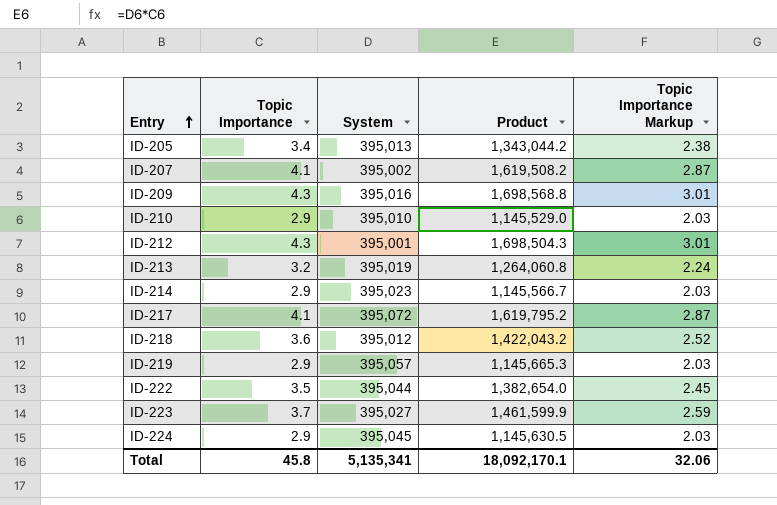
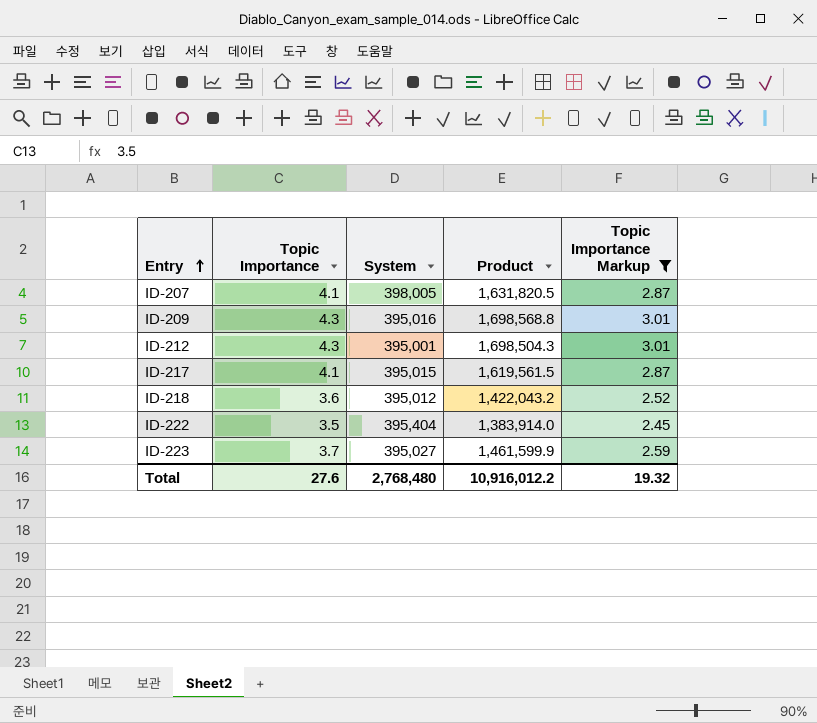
filter: none -> Topic Importance Markup >= 2.45
ID-207 | System: 395,002 -> 398,005
ID-207 | Product: 1,619,508.2 -> 1,631,820.5
ID-217 | System: 395,072 -> 395,015
ID-217 | Product: 1,619,795.2 -> 1,619,561.5
ID-222 | System: 395,044 -> 395,404
ID-222 | Product: 1,382,654.0 -> 1,383,914.0
Total | Topic Importance: 45.8 -> 27.6
Total | System: 5,135,341 -> 2,768,480
Total | Product: 18,092,170.1 -> 10,916,012.2
Total | Topic Importance Markup: 32.06 -> 19.32

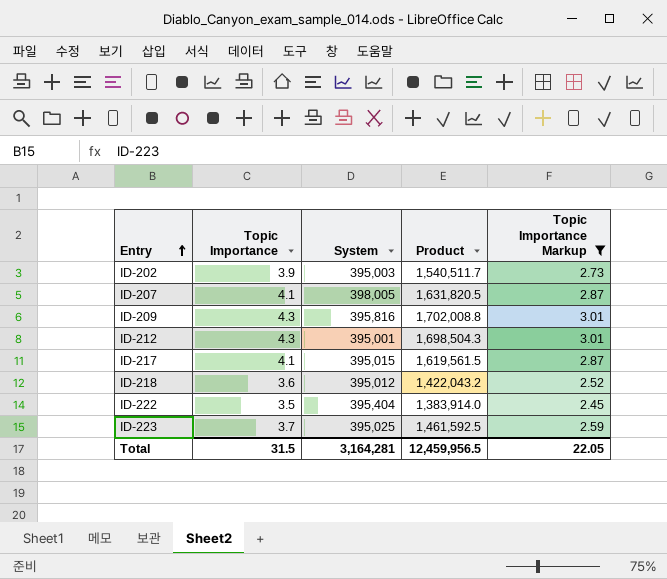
row ID-202: none -> 3.9 | 395,003 | 1,540,511.7 | 2.73
ID-209 | System: 395,016 -> 395,816
ID-209 | Product: 1,698,568.8 -> 1,702,008.8
ID-223 | System: 395,027 -> 395,025
ID-223 | Product: 1,461,599.9 -> 1,461,592.5
Total | Topic Importance: 27.6 -> 31.5
Total | System: 2,768,480 -> 3,164,281
Total | Product: 10,916,012.2 -> 12,459,956.5
Total | Topic Importance Markup: 19.32 -> 22.05

